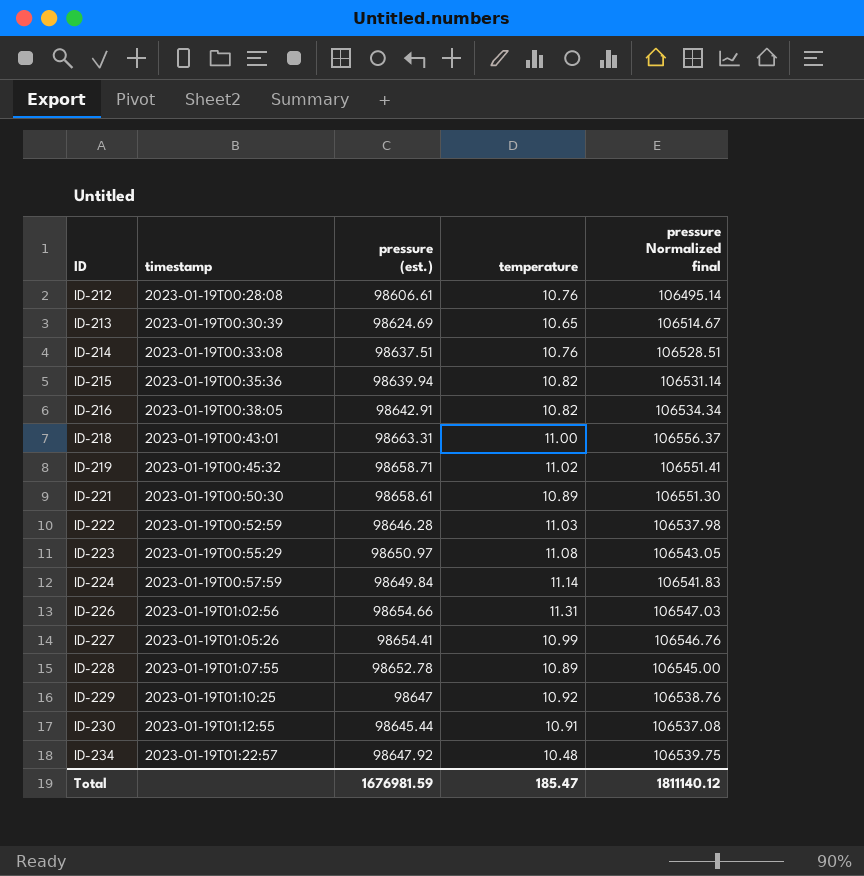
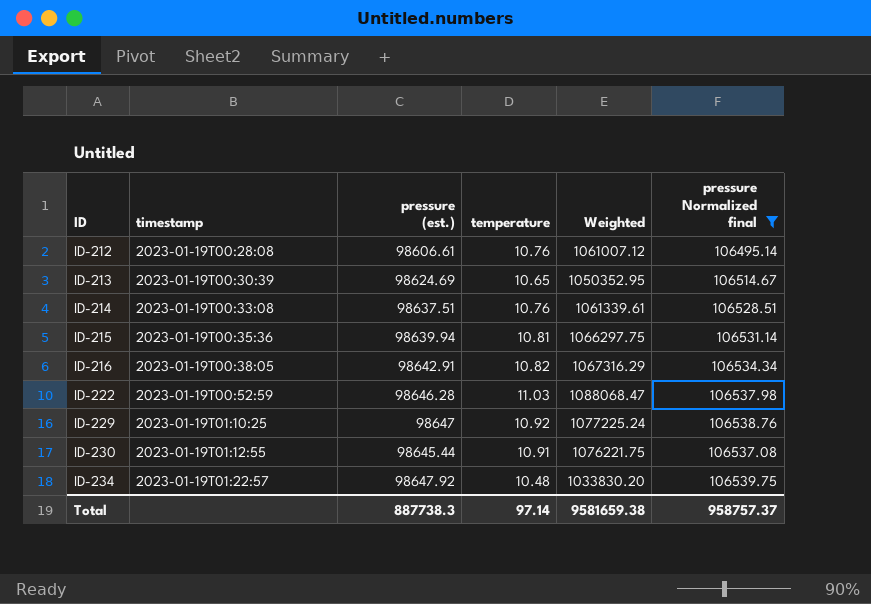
filter: none -> pressure Normalized final <= 106539.75
column Weighted | formula: none -> [pressure (est.)] * [temperature]
ID-215 | temperature: 10.82 -> 10.81
Total | pressure (est.): 1676981.59 -> 887738.3
Total | temperature: 185.47 -> 97.14
Total | pressure Normalized final: 1811140.12 -> 958757.37

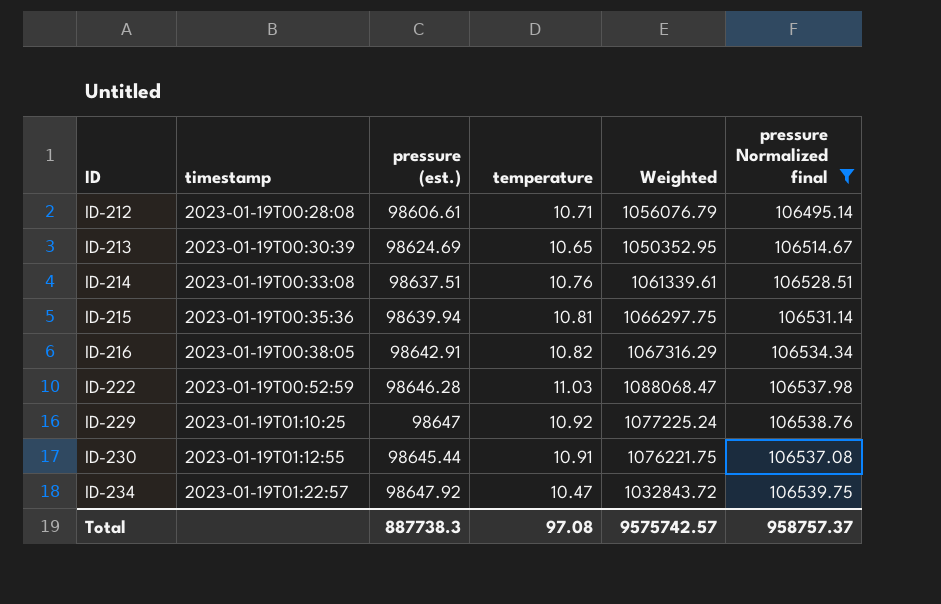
ID-212 | temperature: 10.76 -> 10.71
ID-212 | Weighted: 1061007.12 -> 1056076.79
ID-234 | temperature: 10.48 -> 10.47
ID-234 | Weighted: 1033830.20 -> 1032843.72
Total | temperature: 97.14 -> 97.08
Total | Weighted: 9581659.38 -> 9575742.57

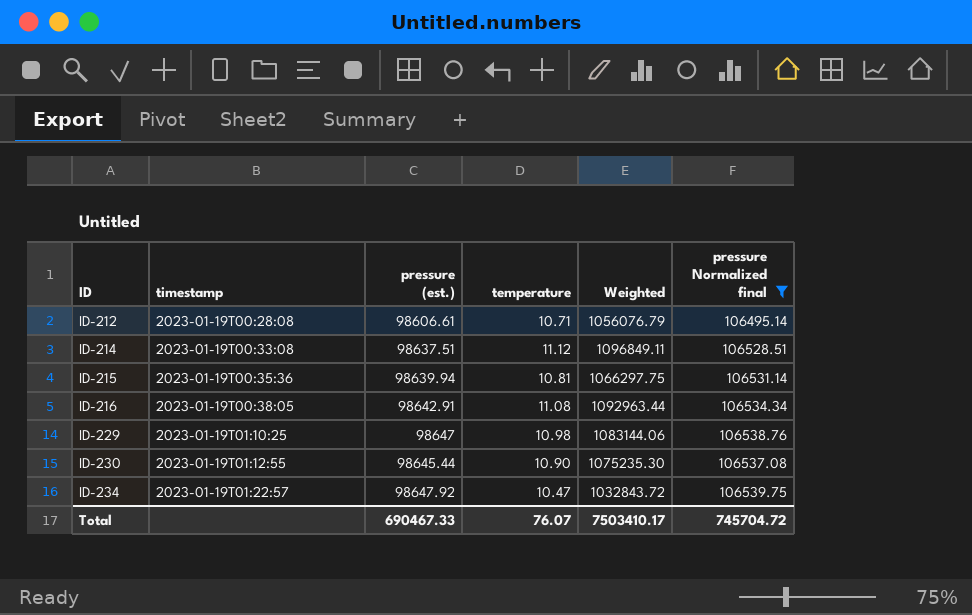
row ID-213: 2023-01-19T00:30:39 | 98624.69 | 10.65 | 1050352.95 | 106514.67 -> none
row ID-222: 2023-01-19T00:52:59 | 98646.28 | 11.03 | 1088068.47 | 106537.98 -> none
ID-214 | temperature: 10.76 -> 11.12
ID-214 | Weighted: 1061339.61 -> 1096849.11
ID-216 | temperature: 10.82 -> 11.08
ID-216 | Weighted: 1067316.29 -> 1092963.44
ID-229 | temperature: 10.92 -> 10.98
ID-229 | Weighted: 1077225.24 -> 1083144.06
ID-230 | temperature: 10.91 -> 10.90
ID-230 | Weighted: 1076221.75 -> 1075235.30
Total | pressure (est.): 887738.3 -> 690467.33
Total | temperature: 97.08 -> 76.07
Total | Weighted: 9575742.57 -> 7503410.17
Total | pressure Normalized final: 958757.37 -> 745704.72

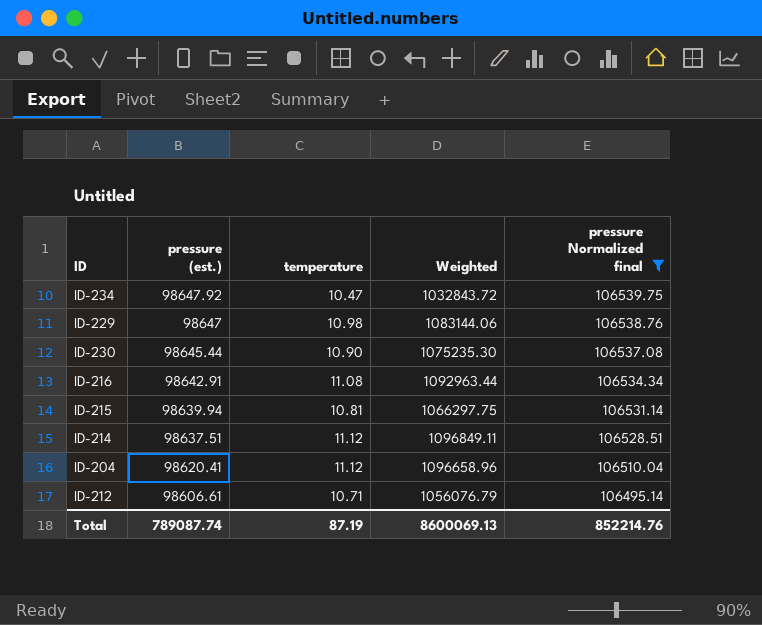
row order: ID ascending -> pressure (est.) descending
column timestamp | position: 2 -> none
row ID-204: none -> 98620.41 | 11.12 | 1096658.96 | 106510.04
Total | pressure (est.): 690467.33 -> 789087.74
Total | temperature: 76.07 -> 87.19
Total | Weighted: 7503410.17 -> 8600069.13
Total | pressure Normalized final: 745704.72 -> 852214.76

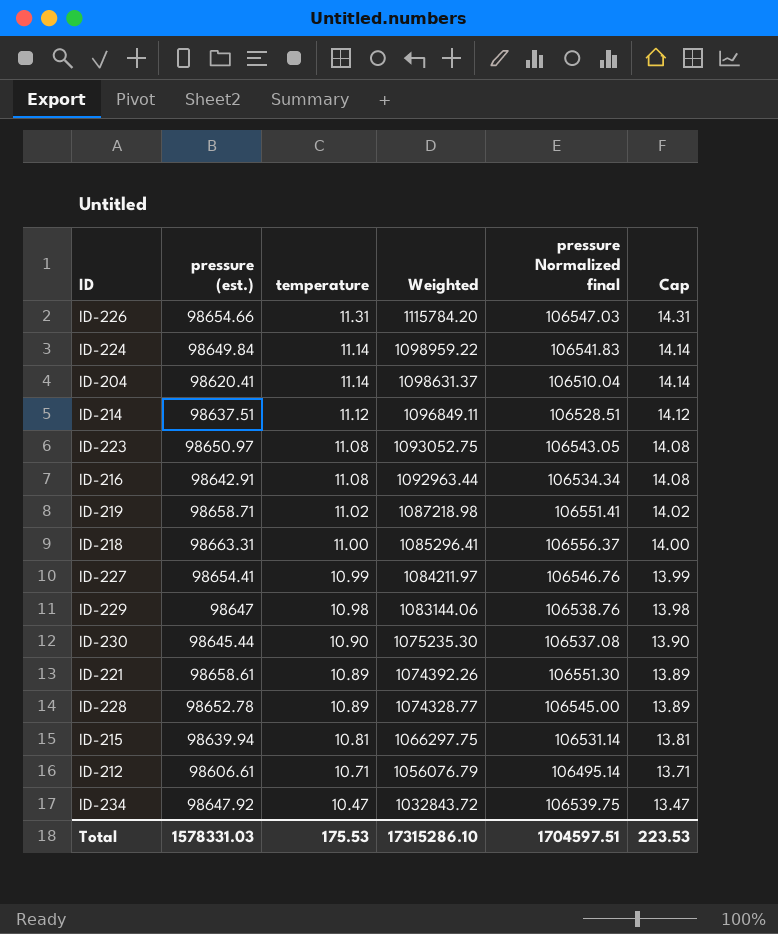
filter: pressure Normalized final <= 106539.75 -> none
row order: pressure (est.) descending -> temperature descending
column Cap | formula: none -> [temperature] + 3
ID-204 | temperature: 11.12 -> 11.14
ID-204 | Weighted: 1096658.96 -> 1098631.37
Total | pressure (est.): 789087.74 -> 1578331.03
Total | temperature: 87.19 -> 175.53
Total | Weighted: 8600069.13 -> 17315286.10
Total | pressure Normalized final: 852214.76 -> 1704597.51

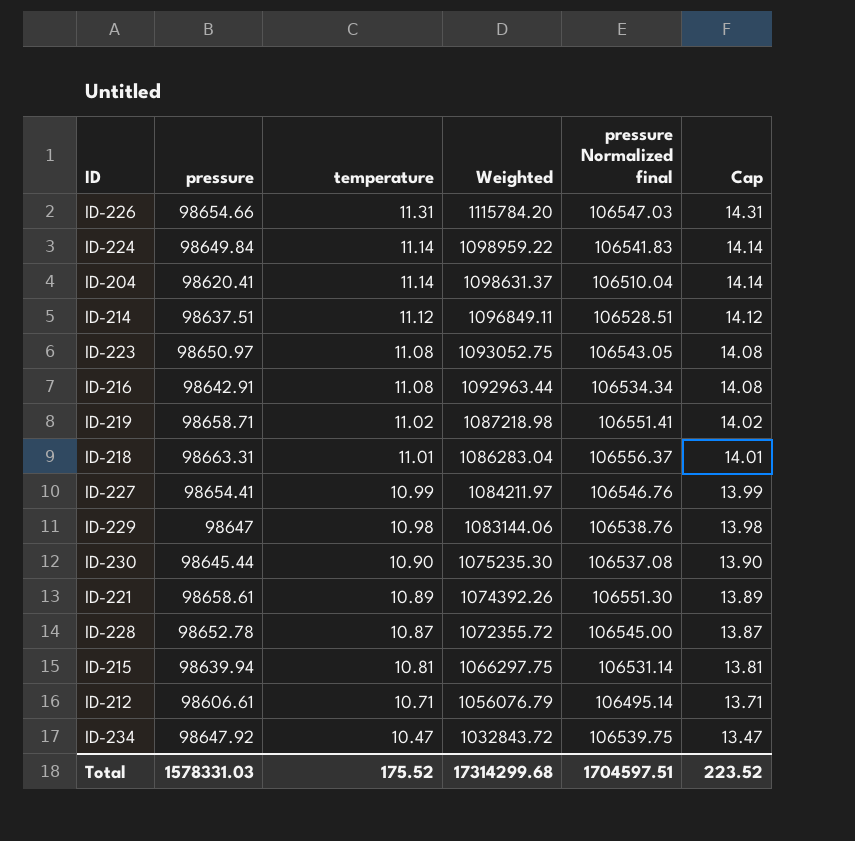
column name: pressure (est.) -> pressure
ID-218 | temperature: 11.00 -> 11.01
ID-218 | Weighted: 1085296.41 -> 1086283.04
ID-218 | Cap: 14.00 -> 14.01
ID-228 | temperature: 10.89 -> 10.87
ID-228 | Weighted: 1074328.77 -> 1072355.72
ID-228 | Cap: 13.89 -> 13.87
Total | temperature: 175.53 -> 175.52
Total | Weighted: 17315286.10 -> 17314299.68
Total | Cap: 223.53 -> 223.52

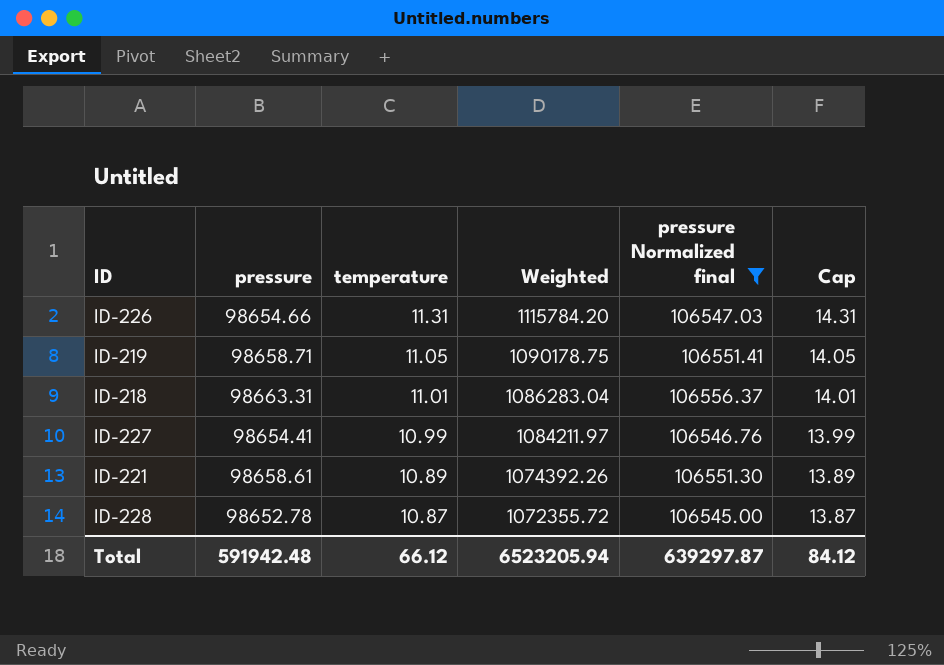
filter: none -> pressure Normalized final >= 106545.00
ID-219 | temperature: 11.02 -> 11.05
ID-219 | Weighted: 1087218.98 -> 1090178.75
ID-219 | Cap: 14.02 -> 14.05
Total | pressure: 1578331.03 -> 591942.48
Total | temperature: 175.52 -> 66.12
Total | Weighted: 17314299.68 -> 6523205.94
Total | pressure Normalized final: 1704597.51 -> 639297.87
Total | Cap: 223.52 -> 84.12

